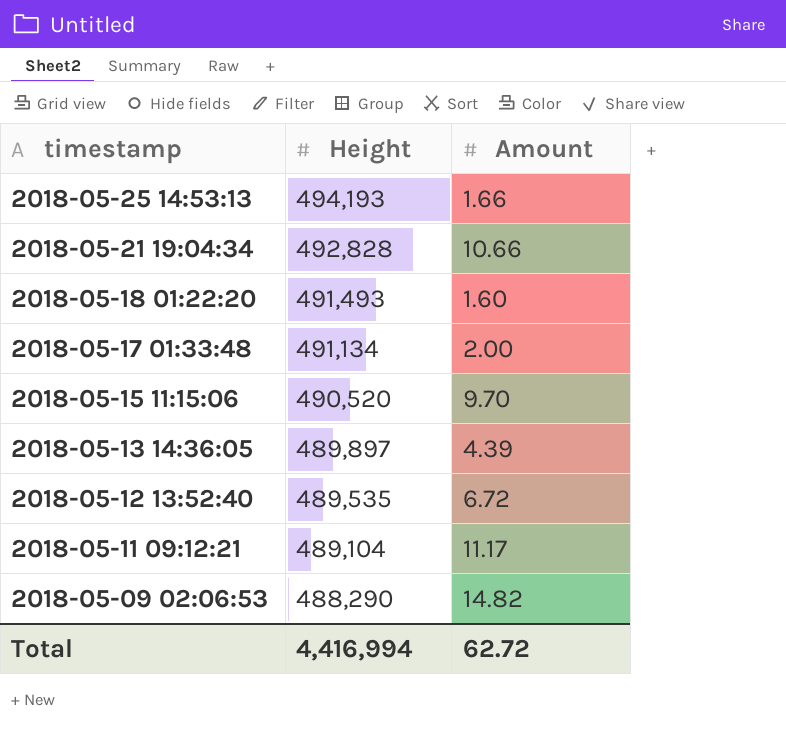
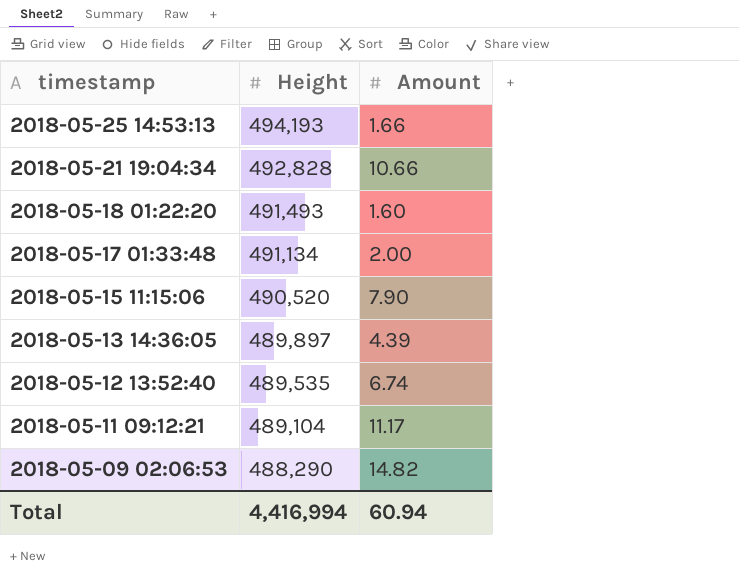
2018-05-15 11:15:06 | Amount: 9.70 -> 7.90
2018-05-12 13:52:40 | Amount: 6.72 -> 6.74
Total | Amount: 62.72 -> 60.94

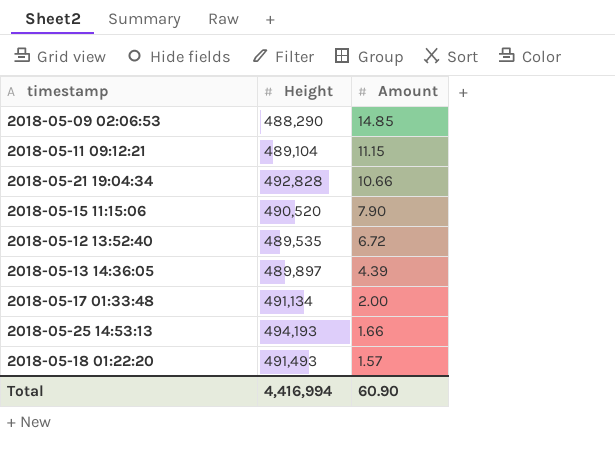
row order: timestamp descending -> Amount descending
2018-05-09 02:06:53 | Amount: 14.82 -> 14.85
2018-05-11 09:12:21 | Amount: 11.17 -> 11.15
2018-05-12 13:52:40 | Amount: 6.74 -> 6.72
2018-05-18 01:22:20 | Amount: 1.60 -> 1.57
Total | Amount: 60.94 -> 60.90

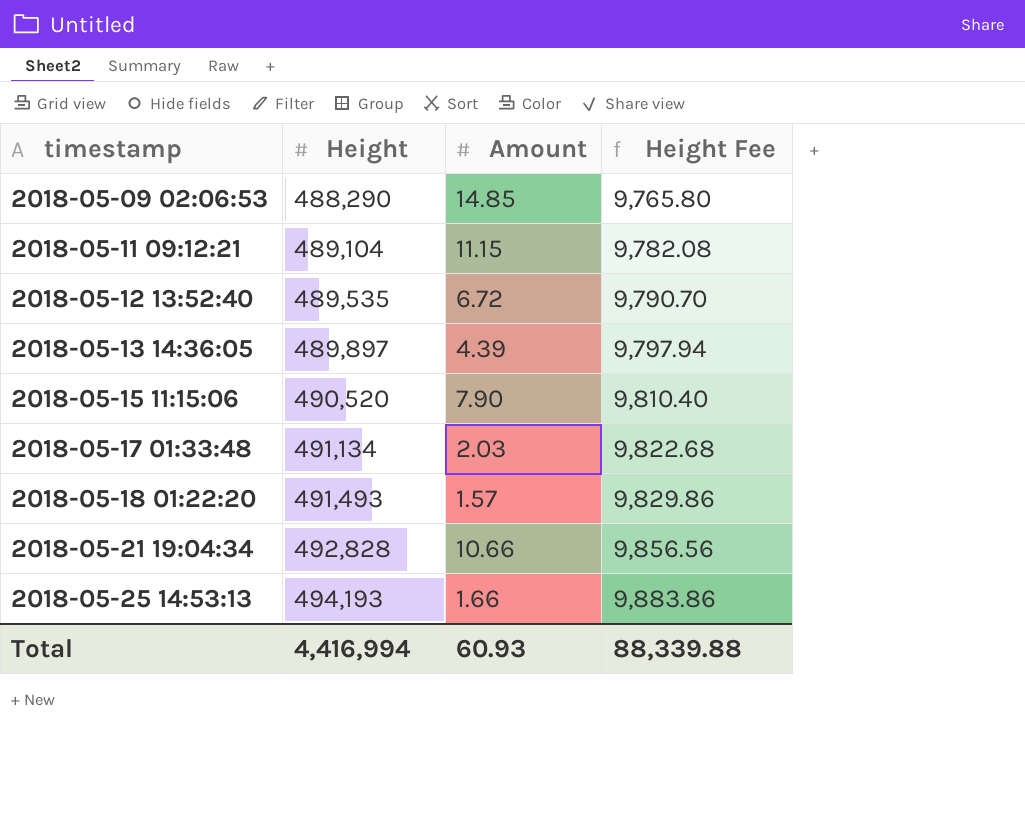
row order: Amount descending -> timestamp ascending
column Height Fee | formula: none -> [Height] * 0.02
2018-05-17 01:33:48 | Amount: 2.00 -> 2.03
Total | Amount: 60.90 -> 60.93

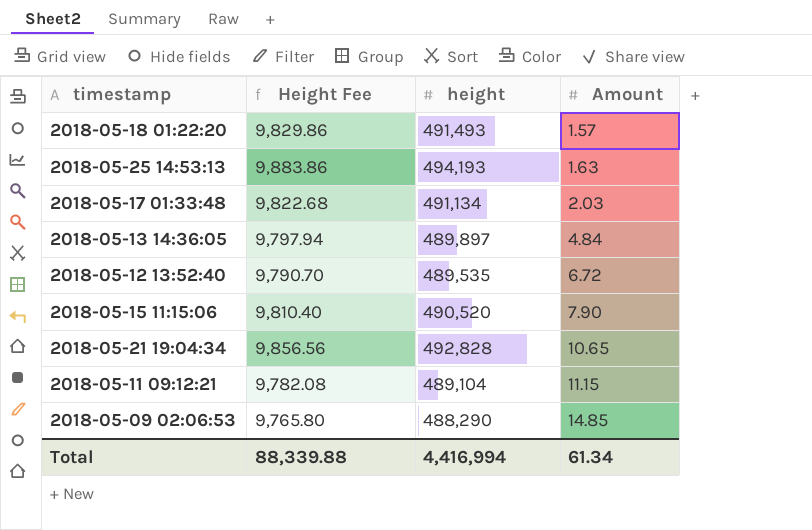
row order: timestamp ascending -> Amount ascending
column Height Fee | position: 4 -> 2
column name: Height -> height
2018-05-25 14:53:13 | Amount: 1.66 -> 1.63
2018-05-13 14:36:05 | Amount: 4.39 -> 4.84
2018-05-21 19:04:34 | Amount: 10.66 -> 10.65
Total | Amount: 60.93 -> 61.34

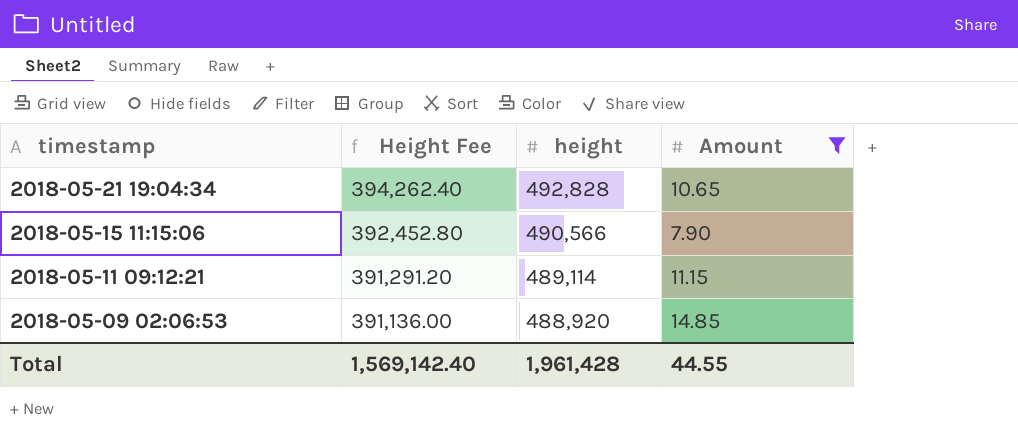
filter: none -> Amount >= 7.90
row order: Amount ascending -> timestamp descending
column Height Fee | formula: [height] * 0.02 -> [height] * 0.8
2018-05-15 11:15:06 | height: 490,520 -> 490,566
2018-05-11 09:12:21 | height: 489,104 -> 489,114
2018-05-09 02:06:53 | height: 488,290 -> 488,920
Total | Height Fee: 88,339.88 -> 1,569,142.40
Total | height: 4,416,994 -> 1,961,428
Total | Amount: 61.34 -> 44.55

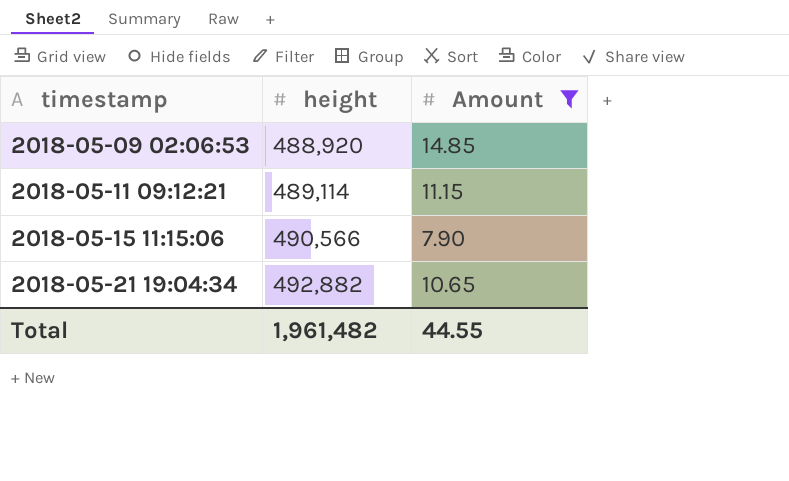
row order: timestamp descending -> timestamp ascending
column Height Fee | formula: [height] * 0.8 -> none
2018-05-21 19:04:34 | height: 492,828 -> 492,882
Total | height: 1,961,428 -> 1,961,482

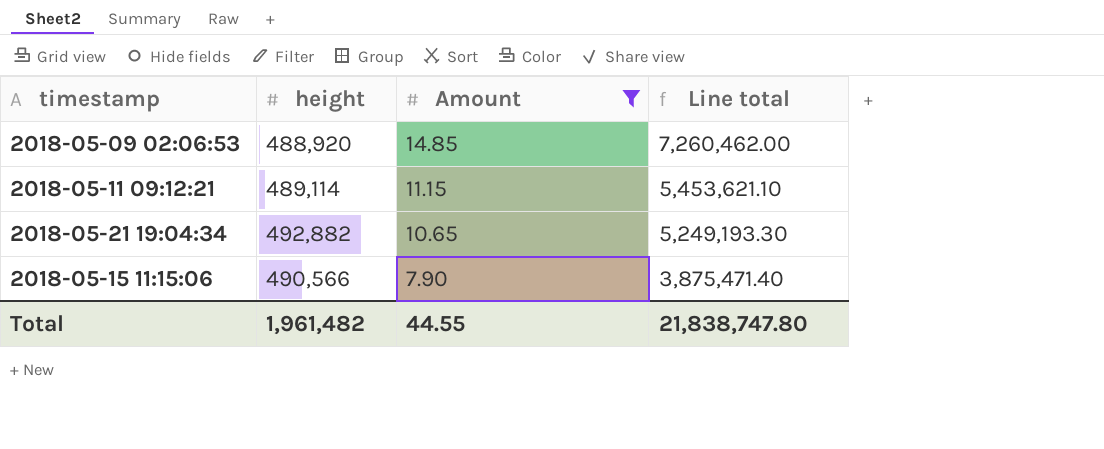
row order: timestamp ascending -> Amount descending
column Line total | formula: none -> [height] * [Amount]

